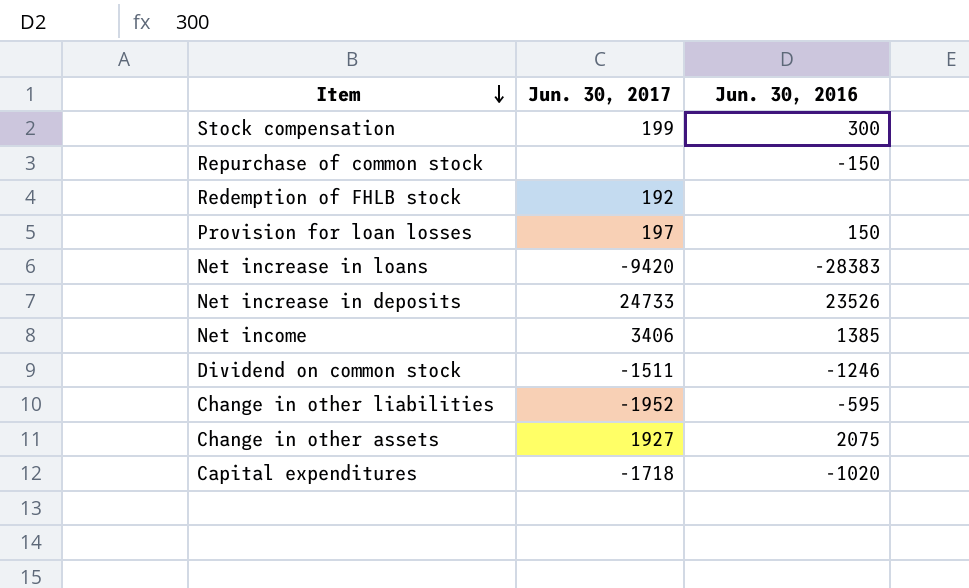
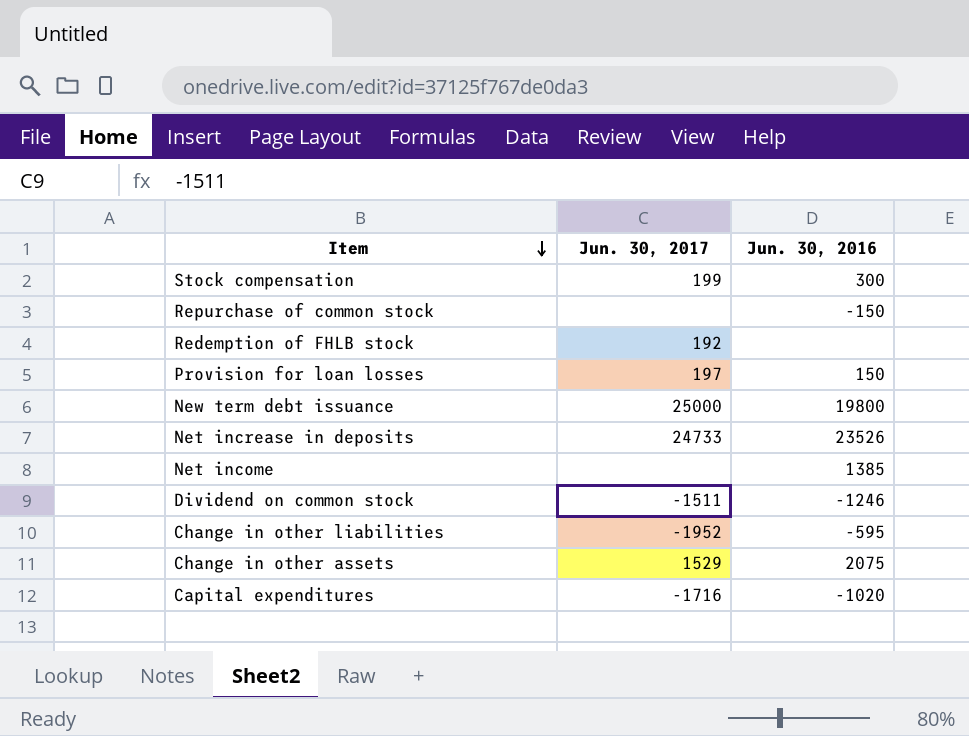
row Net increase in loans: -9420 | -28383 -> none
row New term debt issuance: none -> 25000 | 19800
Net income | Jun. 30, 2017: 3406 -> none
Change in other assets | Jun. 30, 2017: 1927 -> 1529
Capital expenditures | Jun. 30, 2017: -1718 -> -1716

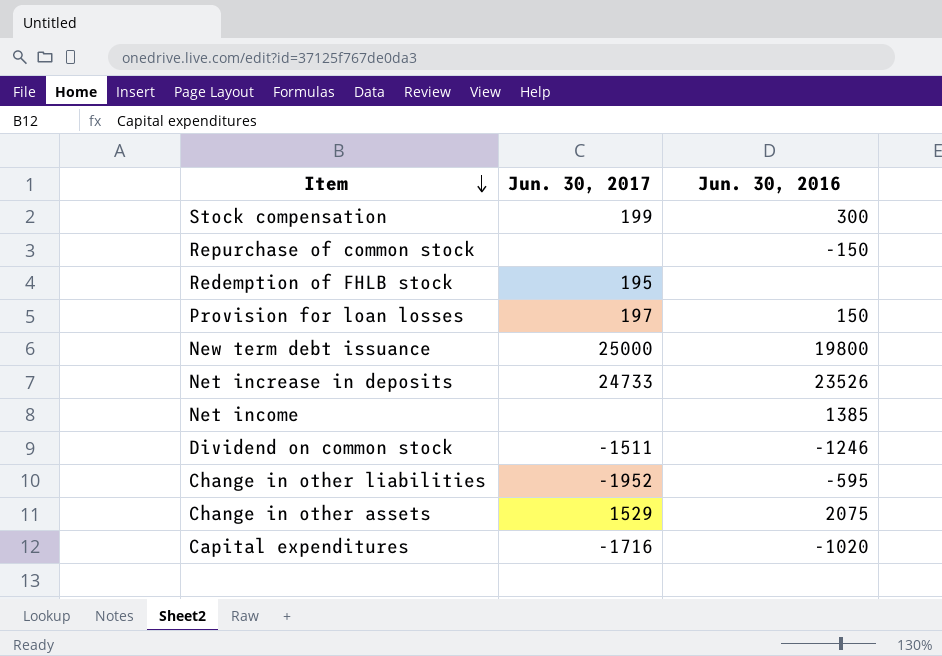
Redemption of FHLB stock | Jun. 30, 2017: 192 -> 195

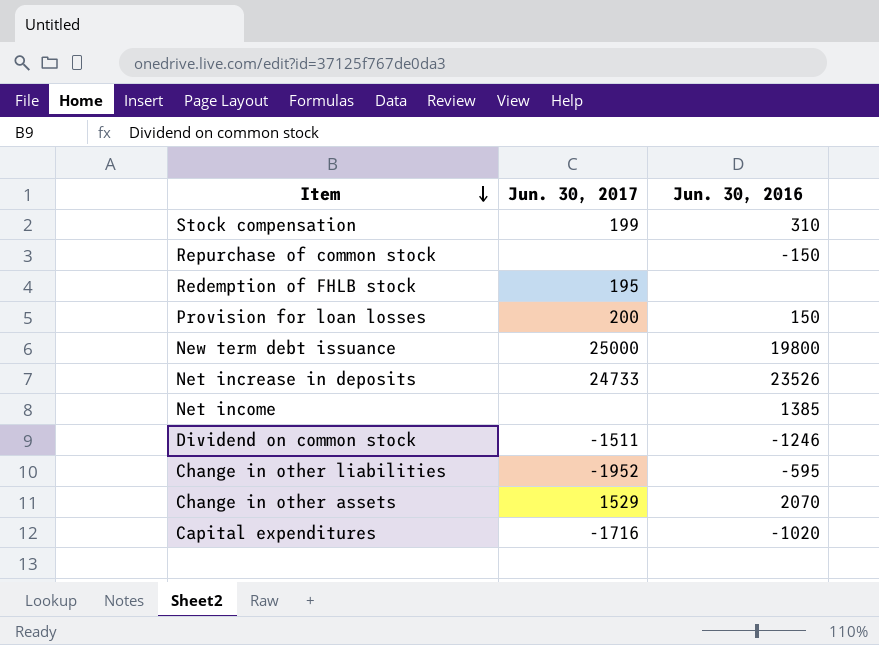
Stock compensation | Jun. 30, 2016: 300 -> 310
Provision for loan losses | Jun. 30, 2017: 197 -> 200
Change in other assets | Jun. 30, 2016: 2075 -> 2070

